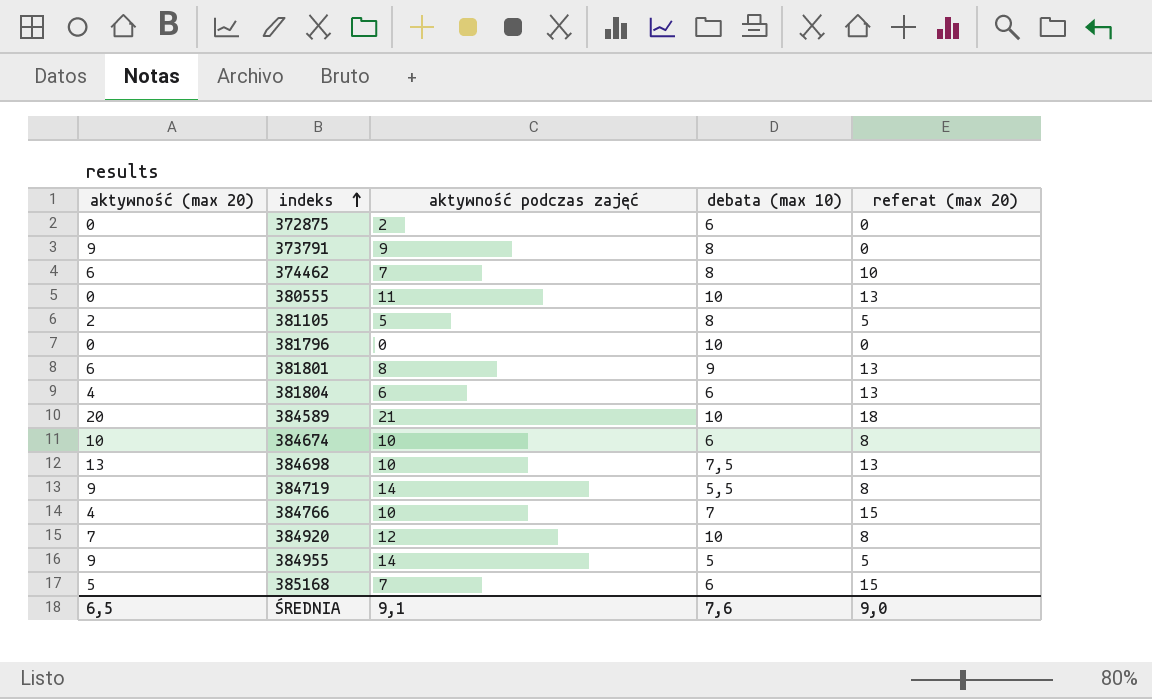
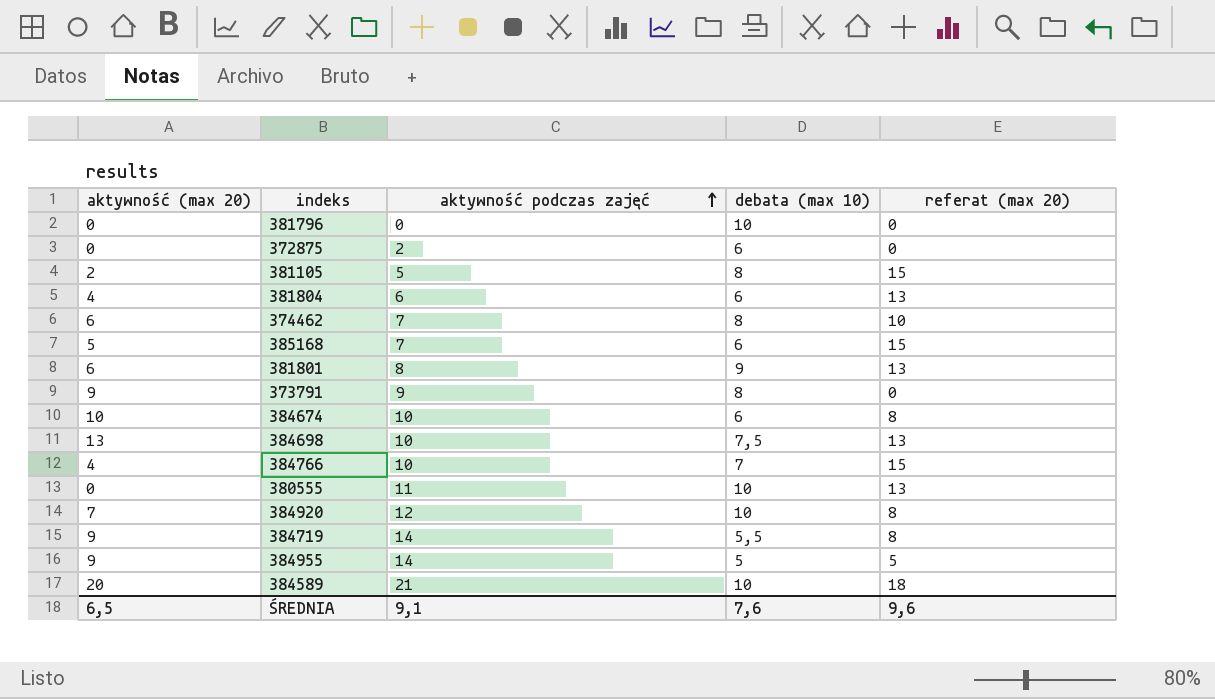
row order: indeks ascending -> aktywność podczas zajęć ascending
381105 | referat (max 20): 5 -> 15
ŚREDNIA | referat (max 20): 9,0 -> 9,6

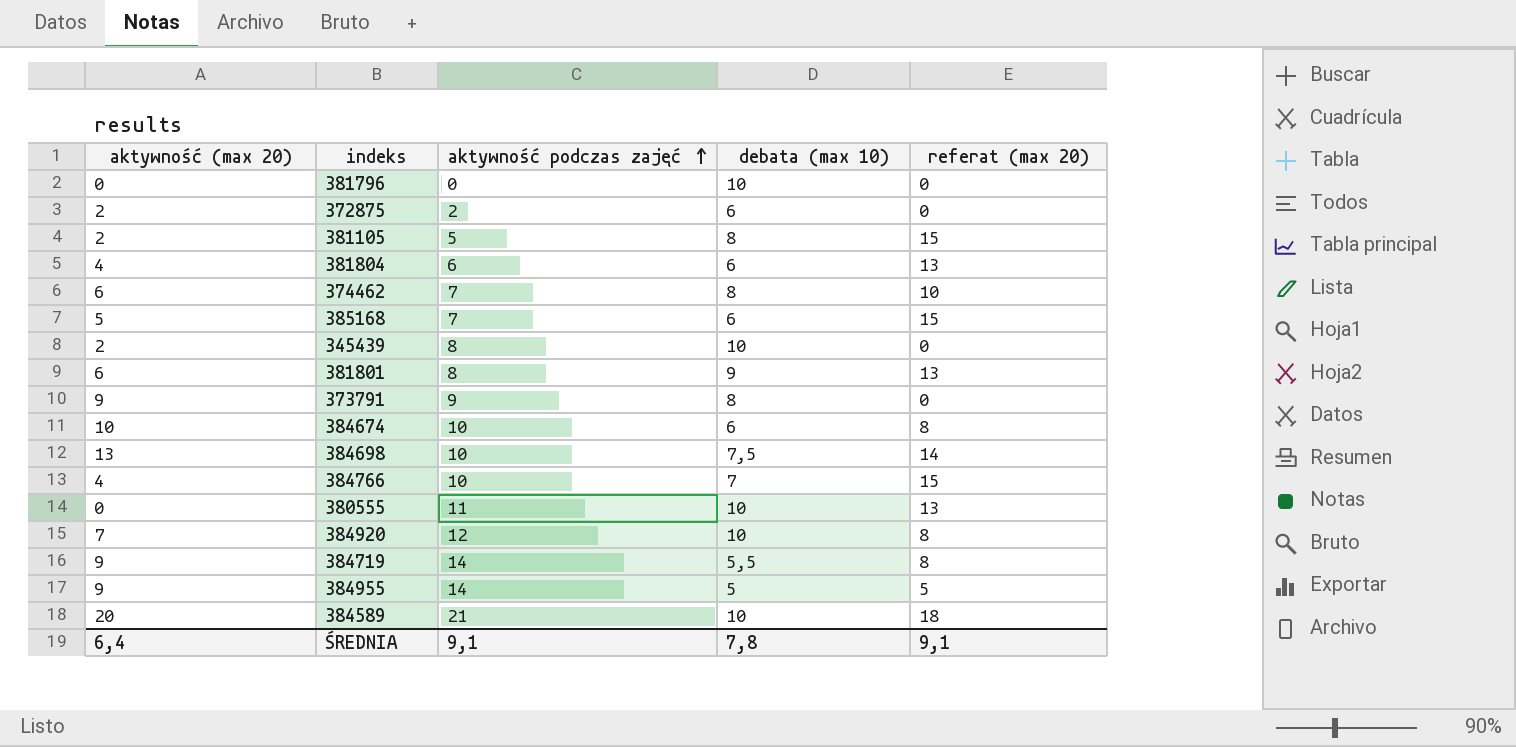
372875 | aktywność (max 20): 0 -> 2
row 345439: none -> 2 | 8 | 10 | 0
384698 | referat (max 20): 13 -> 14
ŚREDNIA | aktywność (max 20): 6,5 -> 6,4
ŚREDNIA | debata (max 10): 7,6 -> 7,8
ŚREDNIA | referat (max 20): 9,6 -> 9,1

